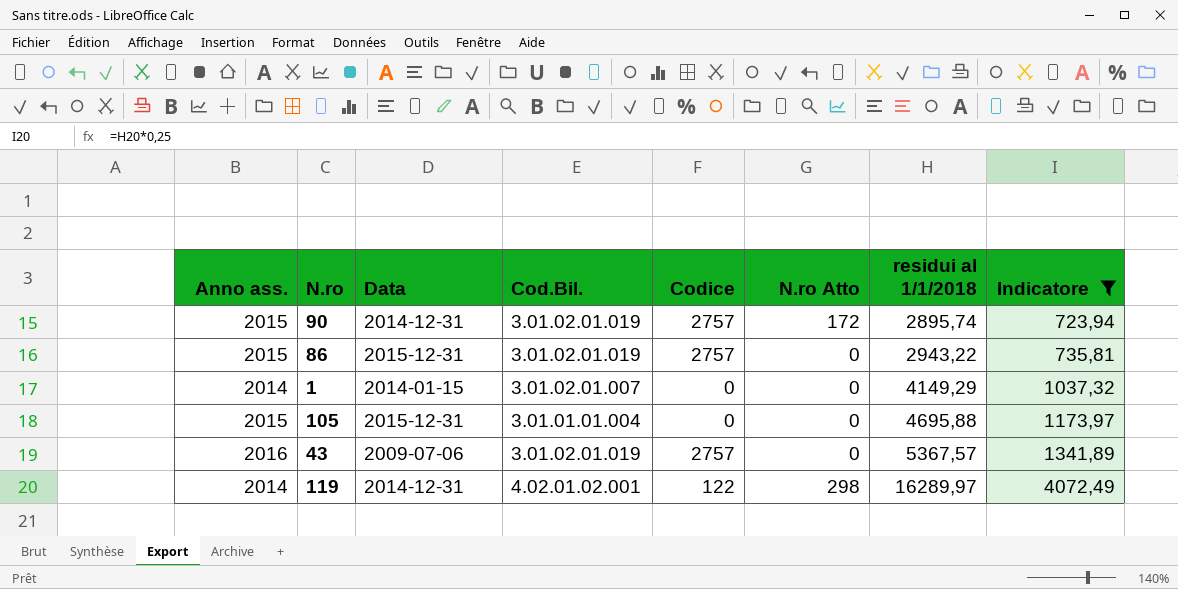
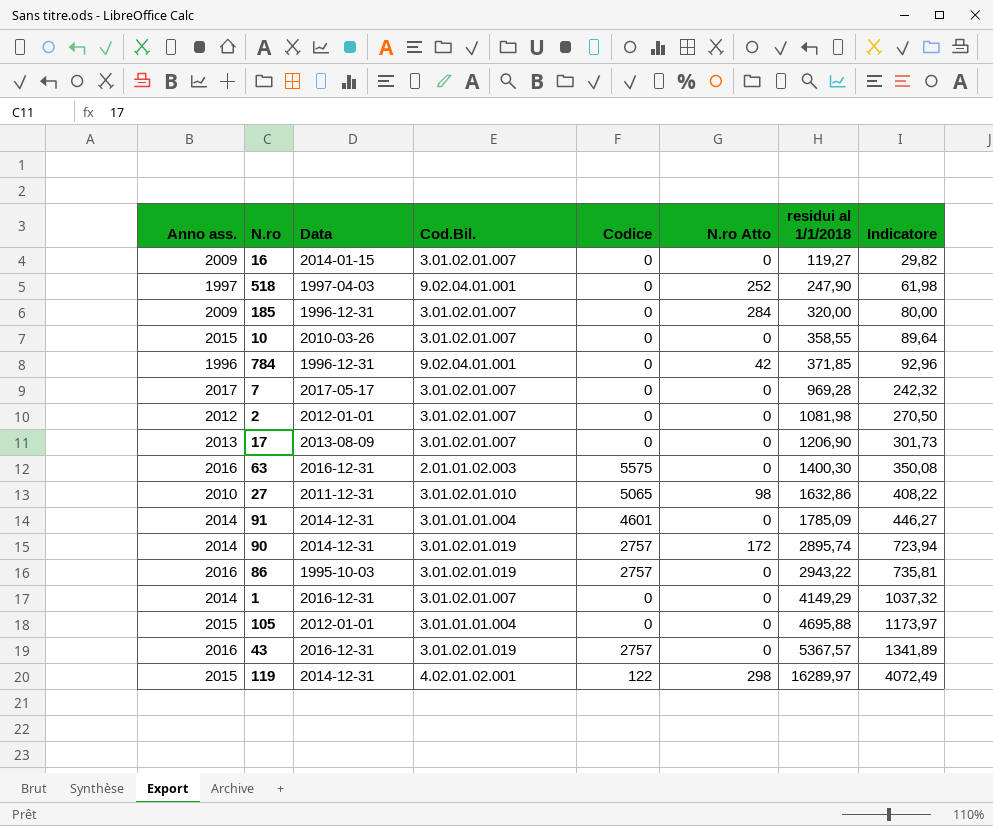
filter: Indicatore >= 723,94 -> none
90 | Anno ass.: 2015 -> 2014
86 | Anno ass.: 2015 -> 2016
86 | Data: 2015-12-31 -> 1995-10-03
1 | Data: 2014-01-15 -> 2016-12-31
105 | Data: 2015-12-31 -> 2012-01-01
43 | Data: 2009-07-06 -> 2016-12-31
119 | Anno ass.: 2014 -> 2015

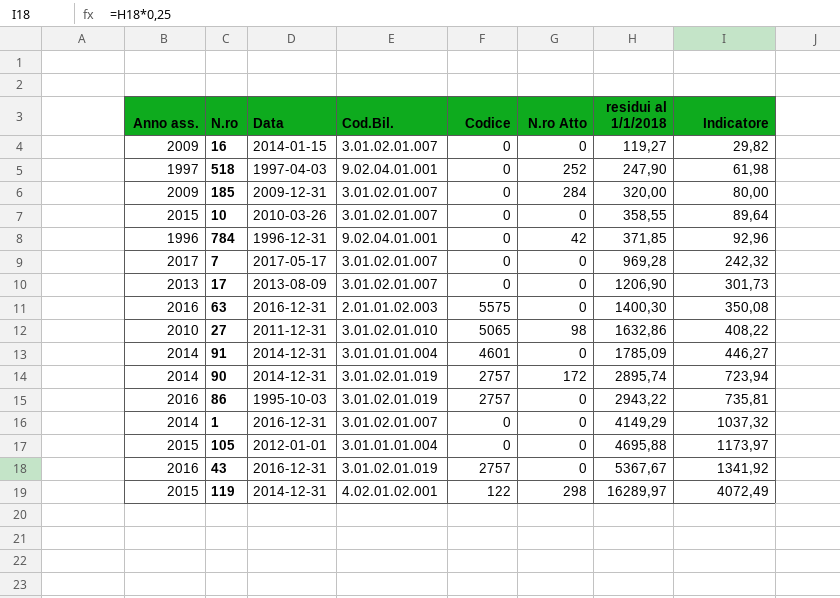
row 2: 2012 | 2012-01-01 | 3.01.02.01.007 | 0 | 0 | 1081,98 | 270,50 -> none
185 | Data: 1996-12-31 -> 2009-12-31
43 | residui al 1/1/2018: 5367,57 -> 5367,67
43 | Indicatore: 1341,89 -> 1341,92

